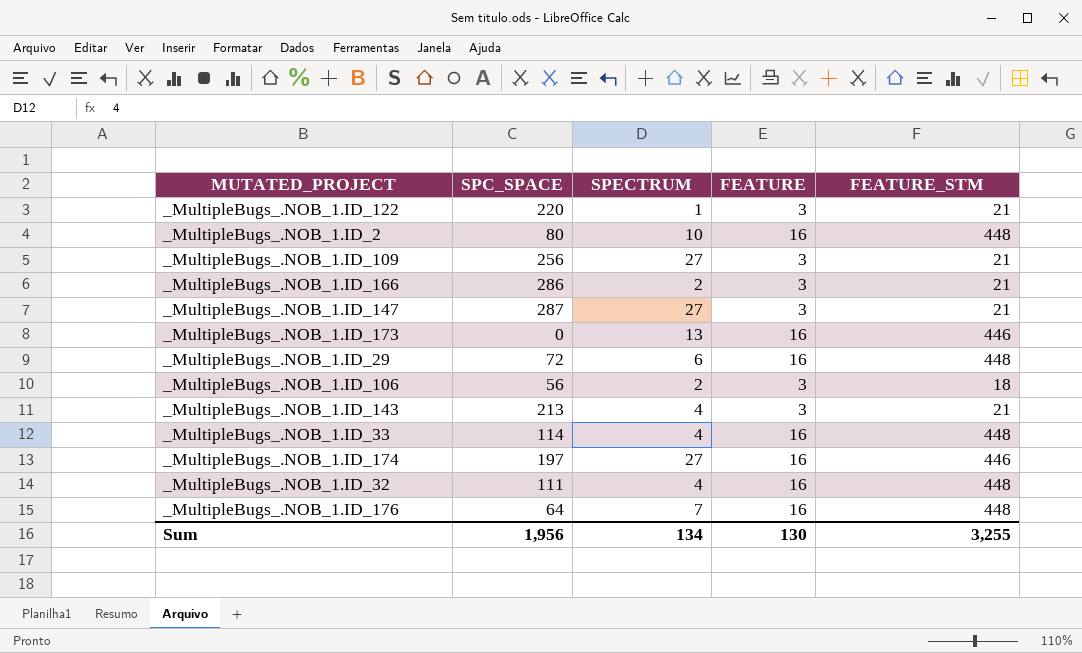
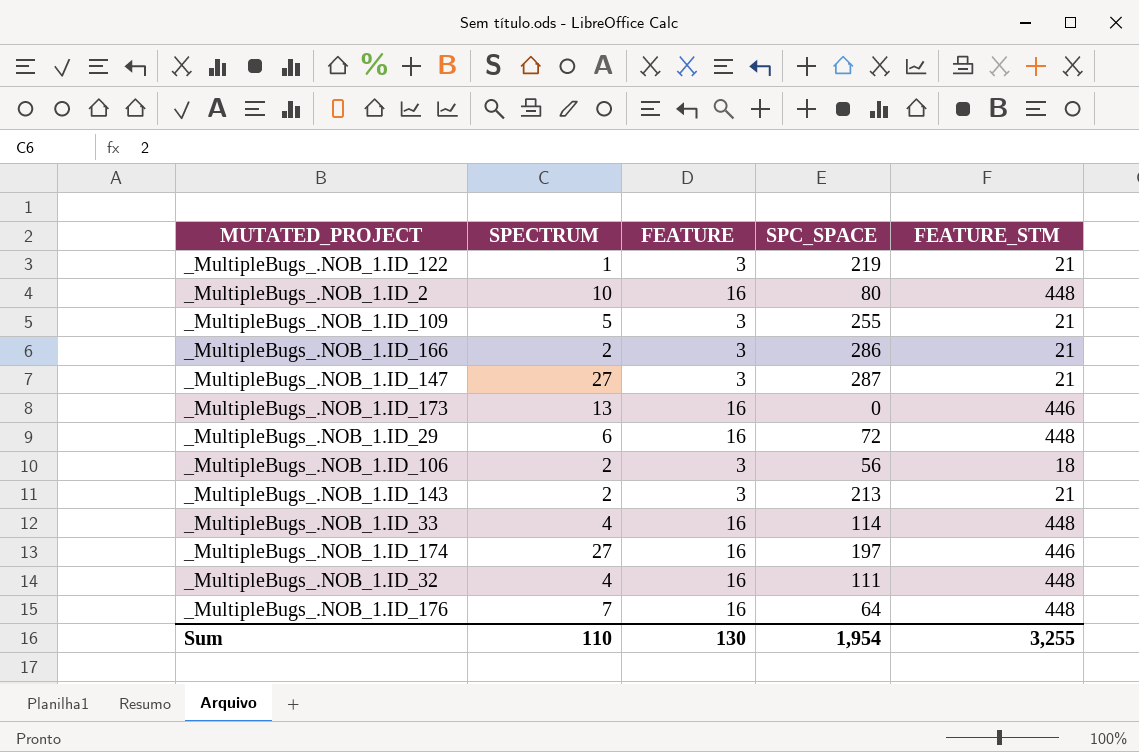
column SPC_SPACE | position: 2 -> 4
_MultipleBugs_.NOB_1.ID_122 | SPC_SPACE: 220 -> 219
_MultipleBugs_.NOB_1.ID_109 | SPECTRUM: 27 -> 5
_MultipleBugs_.NOB_1.ID_109 | SPC_SPACE: 256 -> 255
_MultipleBugs_.NOB_1.ID_143 | SPECTRUM: 4 -> 2
Sum | SPECTRUM: 134 -> 110
Sum | SPC_SPACE: 1,956 -> 1,954

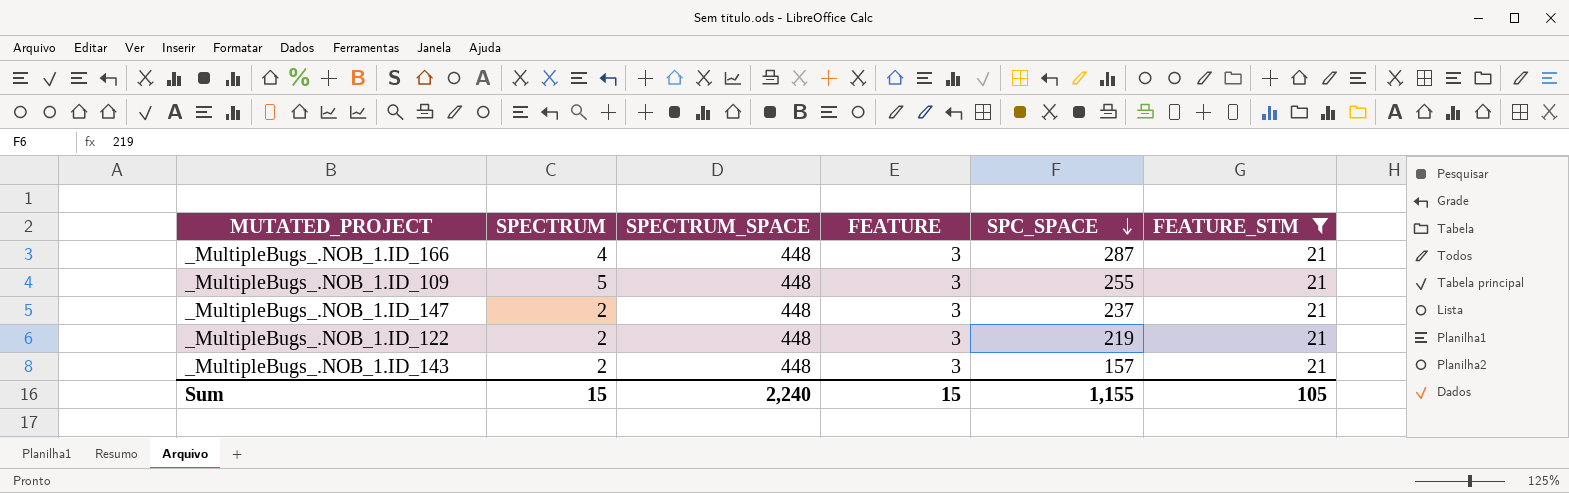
filter: none -> FEATURE_STM = 21
row order: none -> SPC_SPACE descending
column SPECTRUM_SPACE | position: none -> 3
_MultipleBugs_.NOB_1.ID_166 | SPECTRUM: 2 -> 4
_MultipleBugs_.NOB_1.ID_166 | SPC_SPACE: 286 -> 287
_MultipleBugs_.NOB_1.ID_147 | SPECTRUM: 27 -> 2
_MultipleBugs_.NOB_1.ID_147 | SPC_SPACE: 287 -> 237
_MultipleBugs_.NOB_1.ID_122 | SPECTRUM: 1 -> 2
_MultipleBugs_.NOB_1.ID_143 | SPC_SPACE: 213 -> 157
Sum | SPECTRUM: 110 -> 15
Sum | FEATURE: 130 -> 15
Sum | SPC_SPACE: 1,954 -> 1,155
Sum | FEATURE_STM: 3,255 -> 105

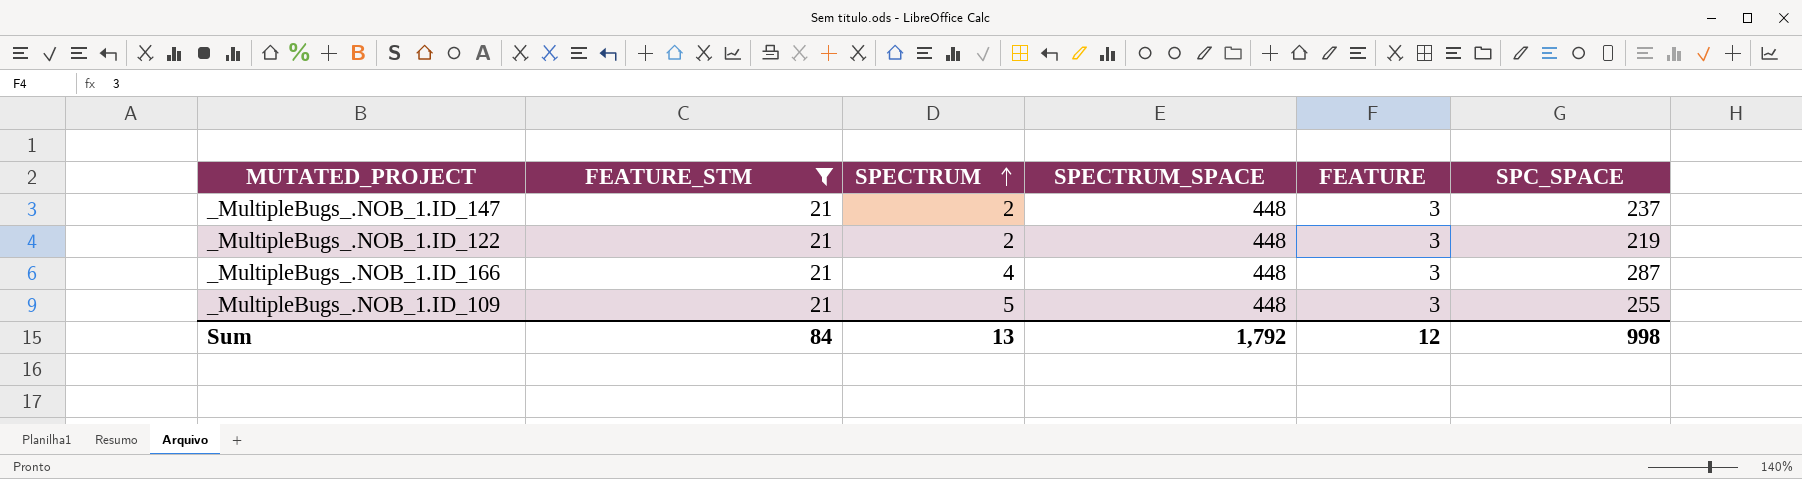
row order: SPC_SPACE descending -> SPECTRUM ascending
column FEATURE_STM | position: 6 -> 2
row _MultipleBugs_.NOB_1.ID_143: 2 | 448 | 3 | 157 | 21 -> none
Sum | FEATURE_STM: 105 -> 84
Sum | SPECTRUM: 15 -> 13
Sum | SPECTRUM_SPACE: 2,240 -> 1,792
Sum | FEATURE: 15 -> 12
Sum | SPC_SPACE: 1,155 -> 998

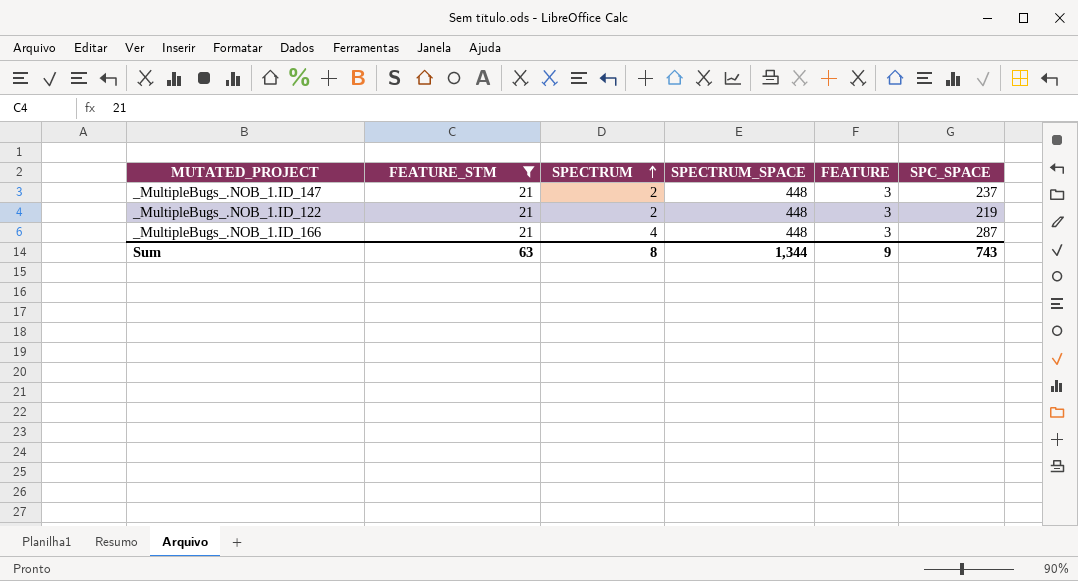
row _MultipleBugs_.NOB_1.ID_109: 21 | 5 | 448 | 3 | 255 -> none
Sum | FEATURE_STM: 84 -> 63
Sum | SPECTRUM: 13 -> 8
Sum | SPECTRUM_SPACE: 1,792 -> 1,344
Sum | FEATURE: 12 -> 9
Sum | SPC_SPACE: 998 -> 743

